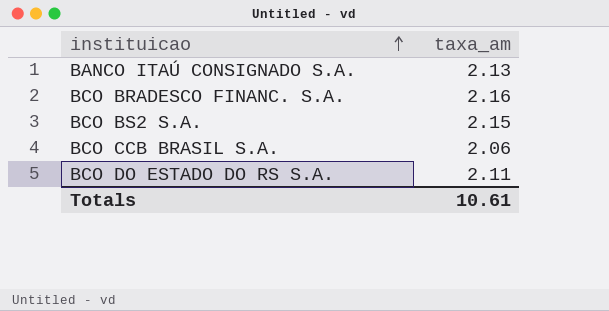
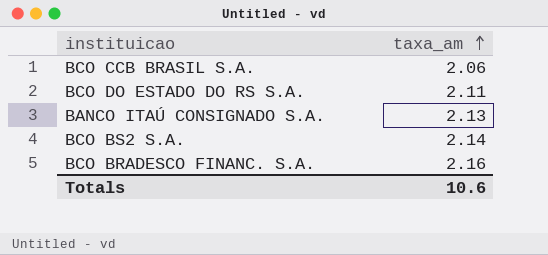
row order: instituicao ascending -> taxa_am ascending
BCO BS2 S.A. | taxa_am: 2.15 -> 2.14
Totals | taxa_am: 10.61 -> 10.6

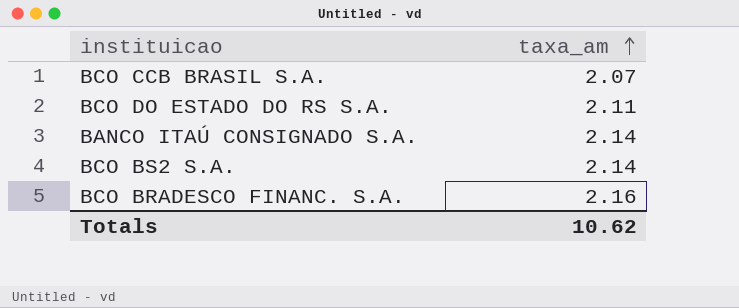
BCO CCB BRASIL S.A. | taxa_am: 2.06 -> 2.07
BANCO ITAÚ CONSIGNADO S.A. | taxa_am: 2.13 -> 2.14
Totals | taxa_am: 10.6 -> 10.62

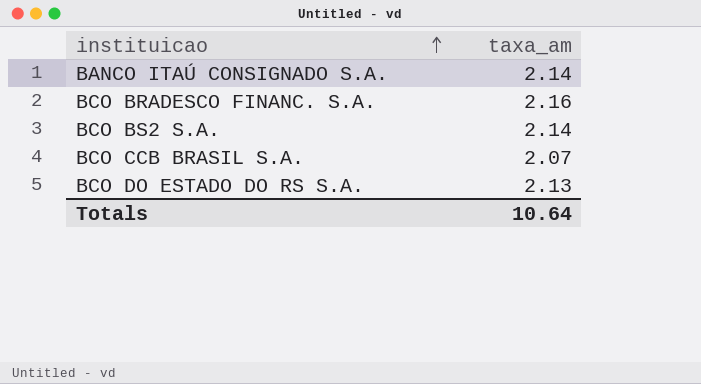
row order: taxa_am ascending -> instituicao ascending
BCO DO ESTADO DO RS S.A. | taxa_am: 2.11 -> 2.13
Totals | taxa_am: 10.62 -> 10.64

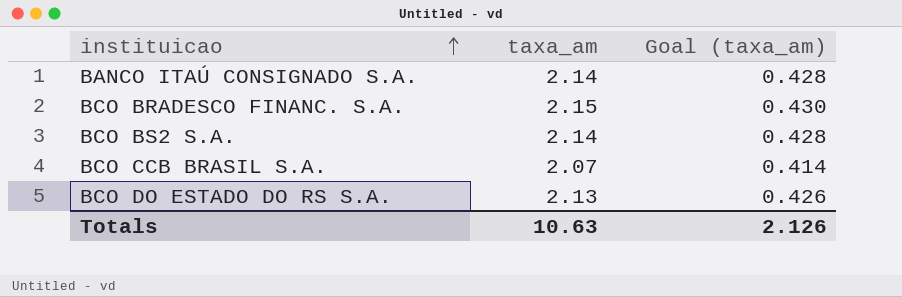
column Goal (taxa_am) | formula: none -> [taxa_am] * 0.2
BCO BRADESCO FINANC. S.A. | taxa_am: 2.16 -> 2.15
Totals | taxa_am: 10.64 -> 10.63

